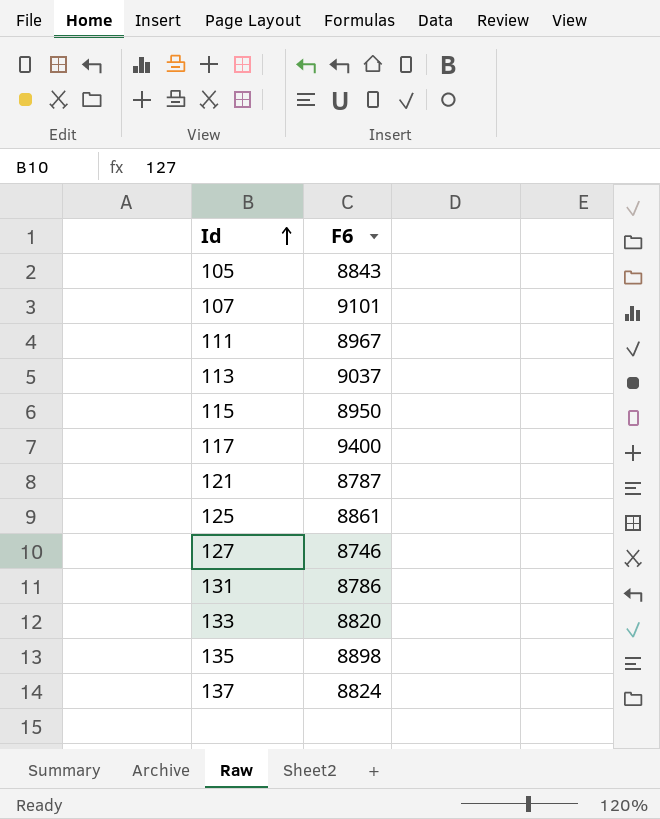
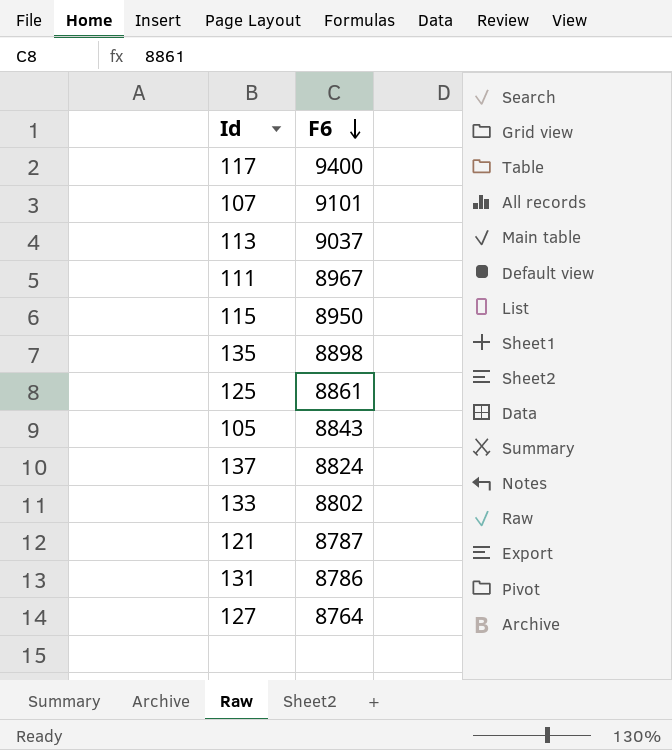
row order: Id ascending -> F6 descending
133 | F6: 8820 -> 8802
127 | F6: 8746 -> 8764

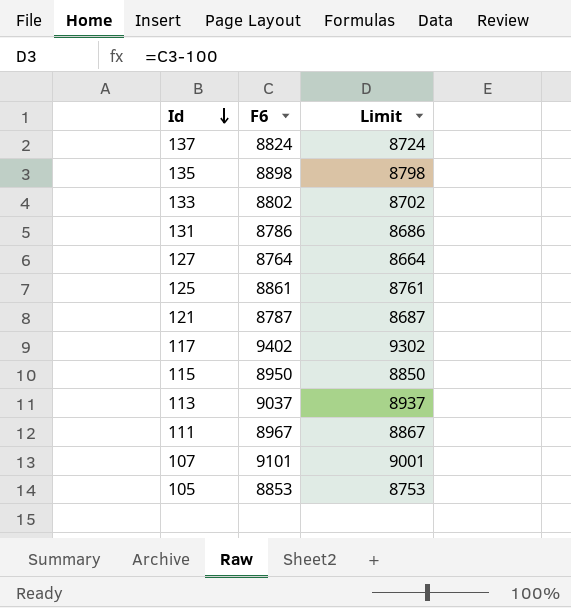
row order: F6 descending -> Id descending
column Limit | formula: none -> [F6] - 100
117 | F6: 9400 -> 9402
105 | F6: 8843 -> 8853

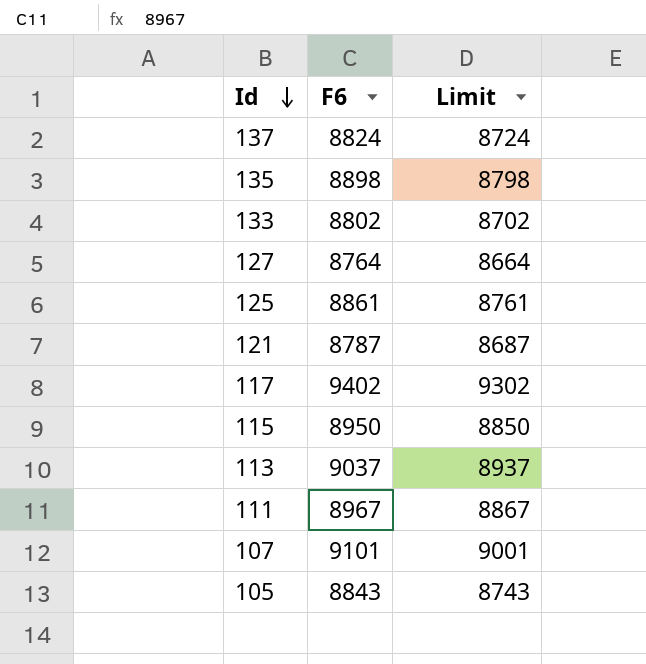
row 131: 8786 | 8686 -> none
105 | F6: 8853 -> 8843
105 | Limit: 8753 -> 8743

